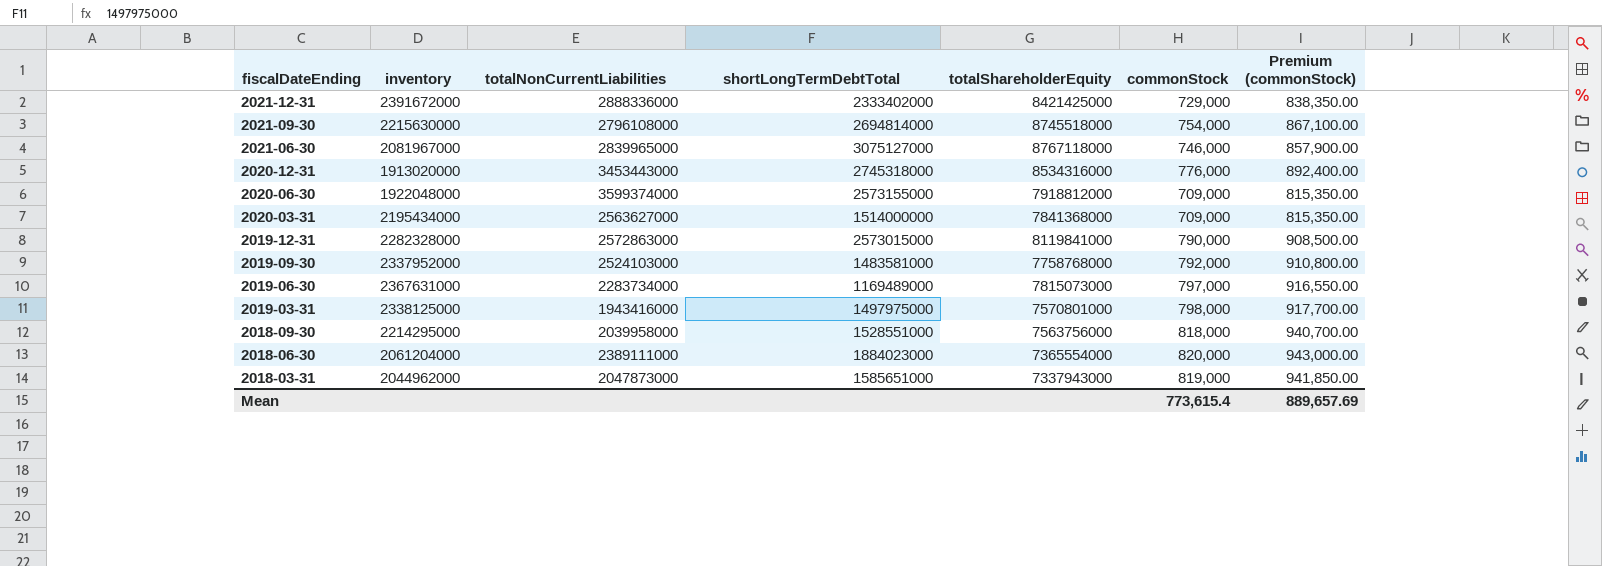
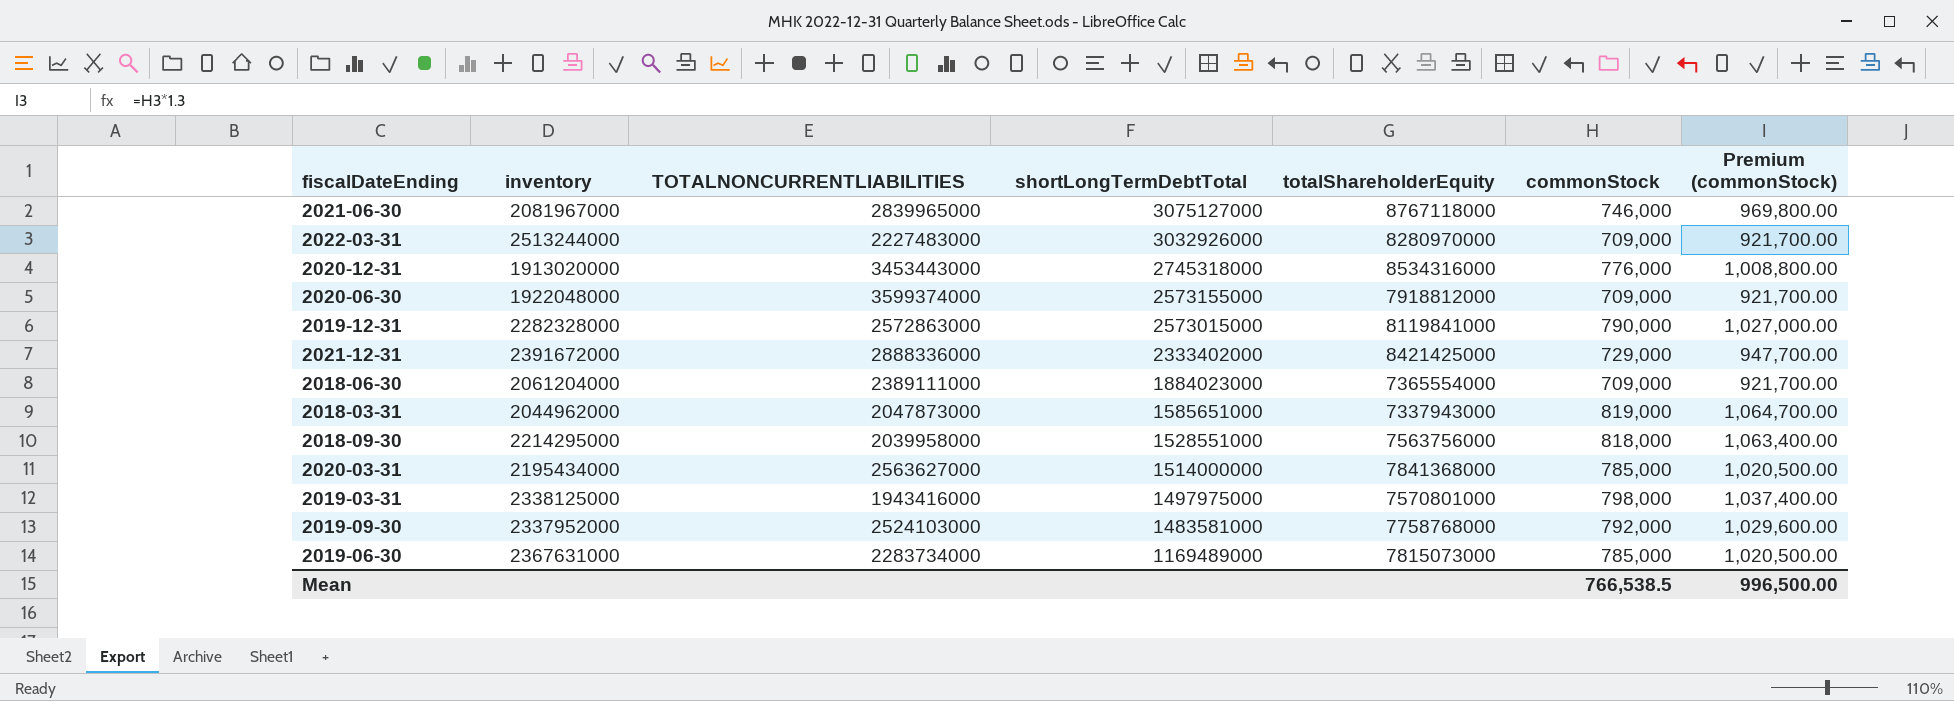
row order: fiscalDateEnding descending -> shortLongTermDebtTotal descending
column name: totalNonCurrentLiabilities -> TOTALNONCURRENTLIABILITIES
column Premium (commonStock) | formula: [commonStock] * 1.15 -> [commonStock] * 1.3
row 2021-09-30: 2215630000 | 2796108000 | 2694814000 | 8745518000 | 754,000 | 867,100.00 -> none
row 2022-03-31: none -> 2513244000 | 2227483000 | 3032926000 | 8280970000 | 709,000 | 921,700.00
2018-06-30 | commonStock: 820,000 -> 709,000
2020-03-31 | commonStock: 709,000 -> 785,000
2019-06-30 | commonStock: 797,000 -> 785,000
Mean | commonStock: 773,615.4 -> 766,538.5
Mean | Premium (commonStock): 889,657.69 -> 996,500.00

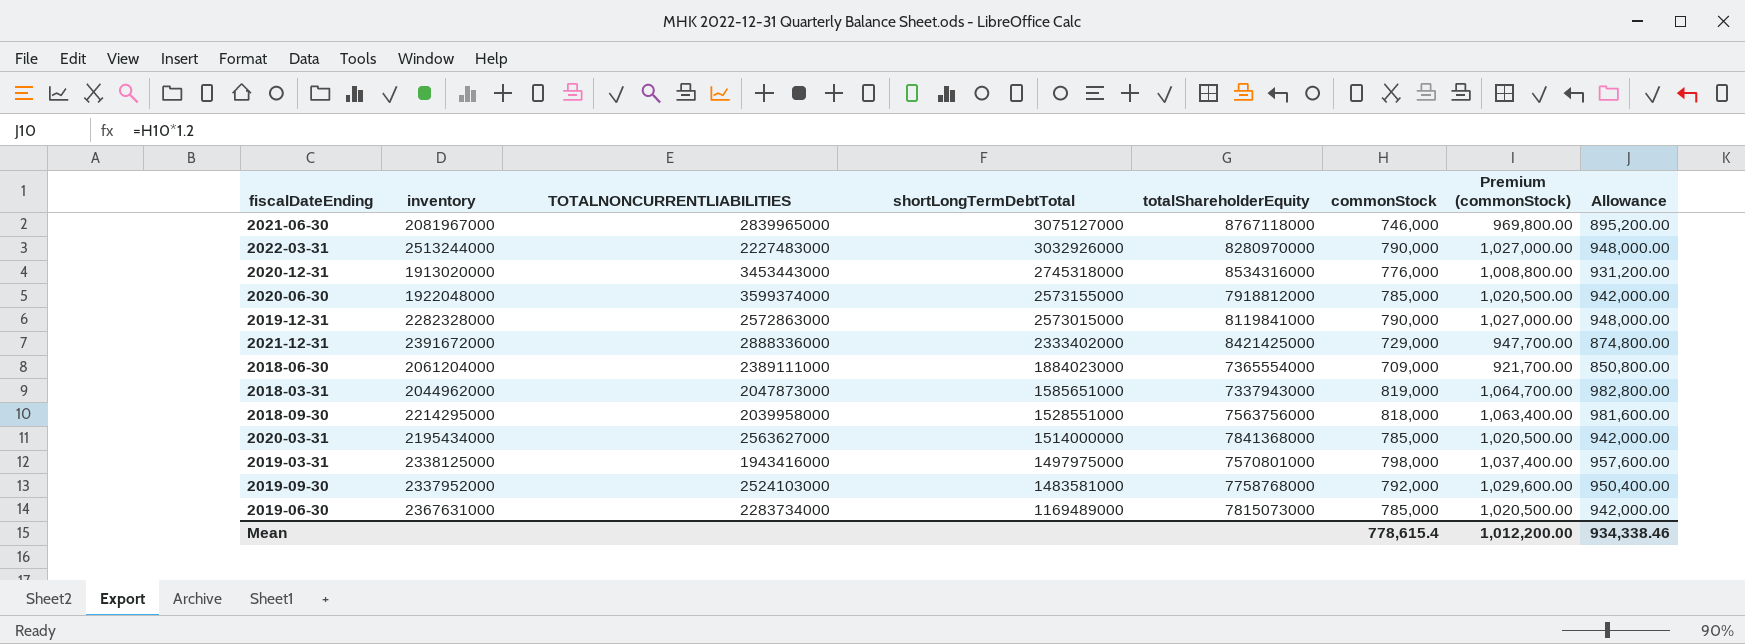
column Allowance | formula: none -> [commonStock] * 1.2
2022-03-31 | commonStock: 709,000 -> 790,000
2022-03-31 | Premium (commonStock): 921,700.00 -> 1,027,000.00
2020-06-30 | commonStock: 709,000 -> 785,000
2020-06-30 | Premium (commonStock): 921,700.00 -> 1,020,500.00
Mean | commonStock: 766,538.5 -> 778,615.4
Mean | Premium (commonStock): 996,500.00 -> 1,012,200.00

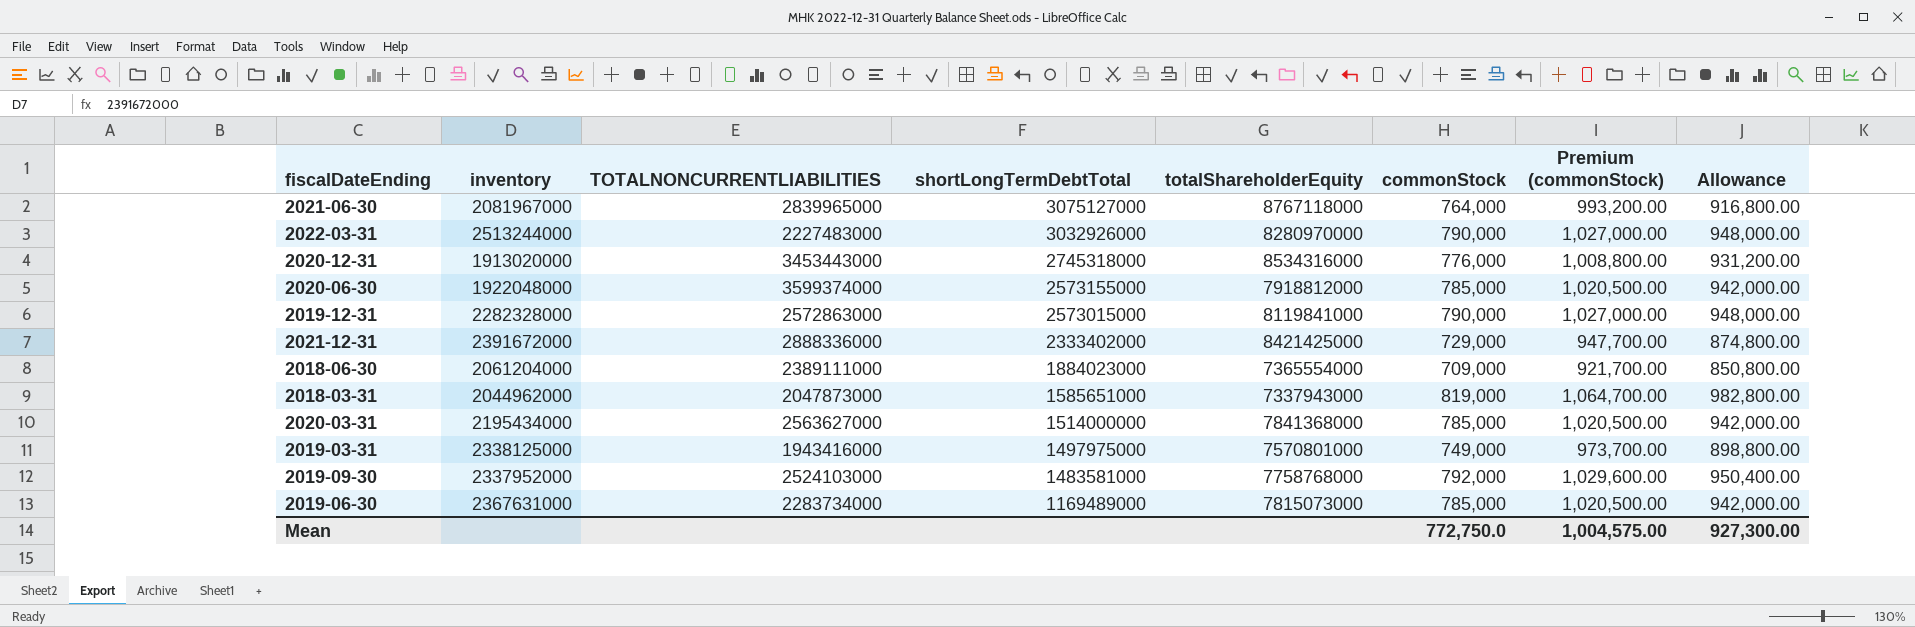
row 2018-09-30: 2214295000 | 2039958000 | 1528551000 | 7563756000 | 818,000 | 1,063,400.00 | 981,600.00 -> none
2021-06-30 | commonStock: 746,000 -> 764,000
2021-06-30 | Premium (commonStock): 969,800.00 -> 993,200.00
2021-06-30 | Allowance: 895,200.00 -> 916,800.00
2019-03-31 | commonStock: 798,000 -> 749,000
2019-03-31 | Premium (commonStock): 1,037,400.00 -> 973,700.00
2019-03-31 | Allowance: 957,600.00 -> 898,800.00
Mean | commonStock: 778,615.4 -> 772,750.0
Mean | Premium (commonStock): 1,012,200.00 -> 1,004,575.00
Mean | Allowance: 934,338.46 -> 927,300.00

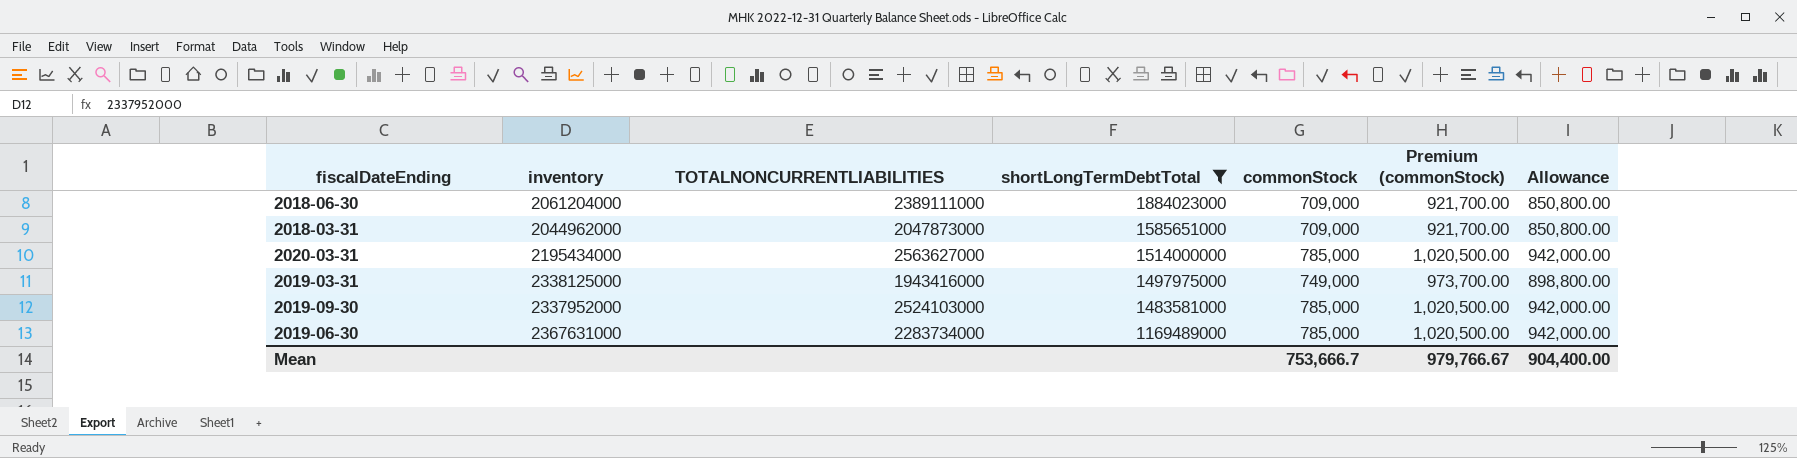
filter: none -> shortLongTermDebtTotal <= 1884023000
column totalShareholderEquity | position: 5 -> none
2018-03-31 | commonStock: 819,000 -> 709,000
2018-03-31 | Premium (commonStock): 1,064,700.00 -> 921,700.00
2018-03-31 | Allowance: 982,800.00 -> 850,800.00
2019-09-30 | commonStock: 792,000 -> 785,000
2019-09-30 | Premium (commonStock): 1,029,600.00 -> 1,020,500.00
2019-09-30 | Allowance: 950,400.00 -> 942,000.00
Mean | commonStock: 772,750.0 -> 753,666.7
Mean | Premium (commonStock): 1,004,575.00 -> 979,766.67
Mean | Allowance: 927,300.00 -> 904,400.00

